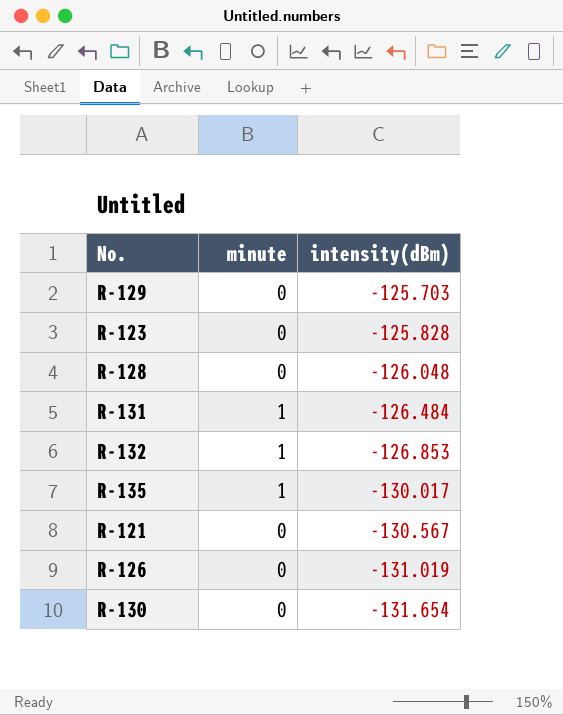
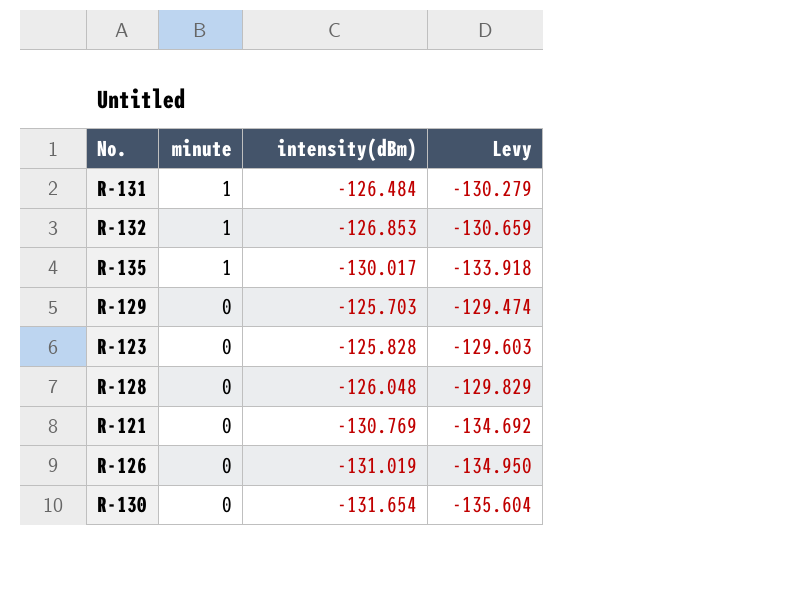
row order: intensity(dBm) descending -> minute descending
column Levy | formula: none -> [intensity(dBm)] * 1.03
R-121 | intensity(dBm): -130.567 -> -130.769

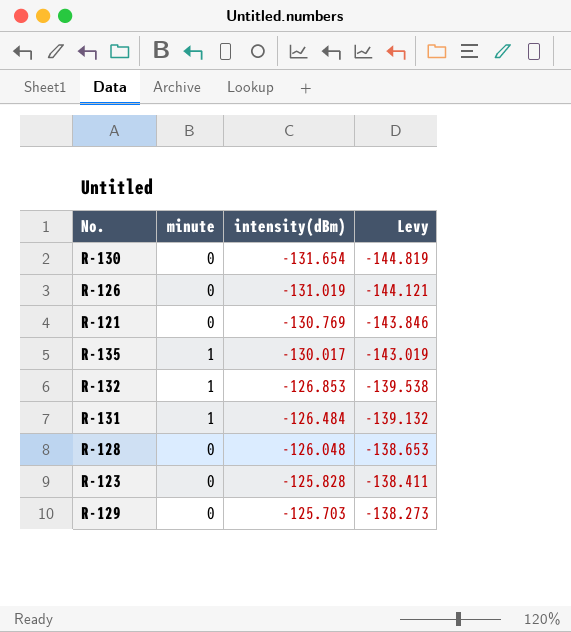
row order: minute descending -> intensity(dBm) ascending
column Levy | formula: [intensity(dBm)] * 1.03 -> [intensity(dBm)] * 1.1

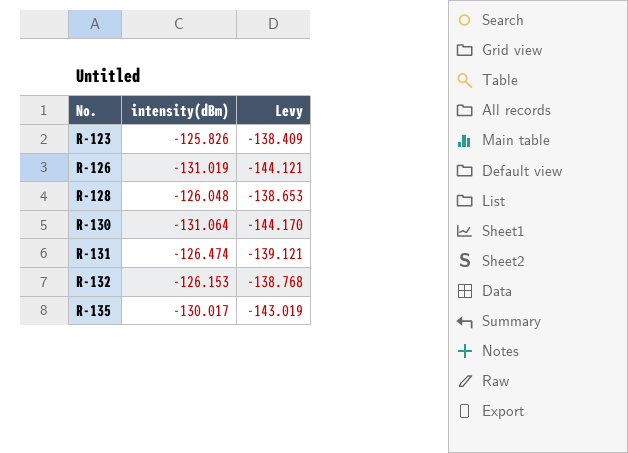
row order: intensity(dBm) ascending -> No. ascending
column minute | position: 2 -> none
row R-121: 0 | -130.769 | -143.846 -> none
row R-129: 0 | -125.703 | -138.273 -> none
R-123 | intensity(dBm): -125.828 -> -125.826
R-123 | Levy: -138.411 -> -138.409
R-130 | intensity(dBm): -131.654 -> -131.064
R-130 | Levy: -144.819 -> -144.170
R-131 | intensity(dBm): -126.484 -> -126.474
R-131 | Levy: -139.132 -> -139.121
R-132 | intensity(dBm): -126.853 -> -126.153
R-132 | Levy: -139.538 -> -138.768

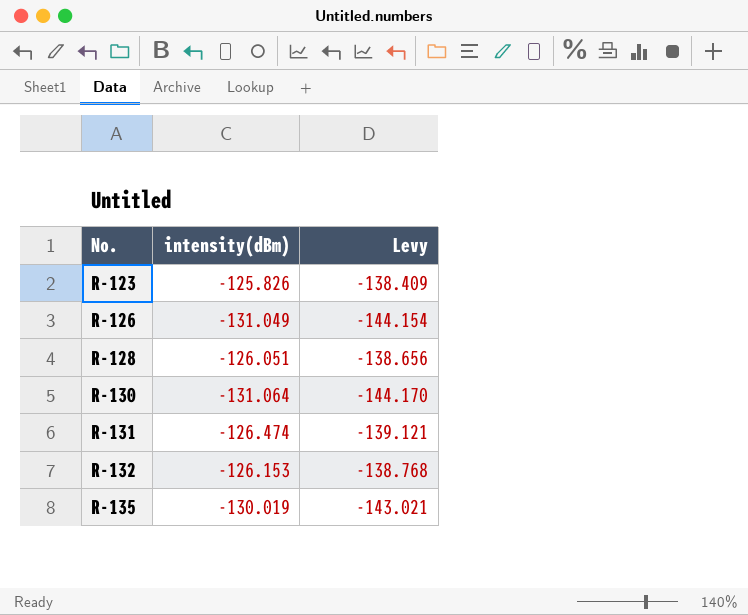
R-126 | intensity(dBm): -131.019 -> -131.049
R-126 | Levy: -144.121 -> -144.154
R-128 | intensity(dBm): -126.048 -> -126.051
R-128 | Levy: -138.653 -> -138.656
R-135 | intensity(dBm): -130.017 -> -130.019
R-135 | Levy: -143.019 -> -143.021

